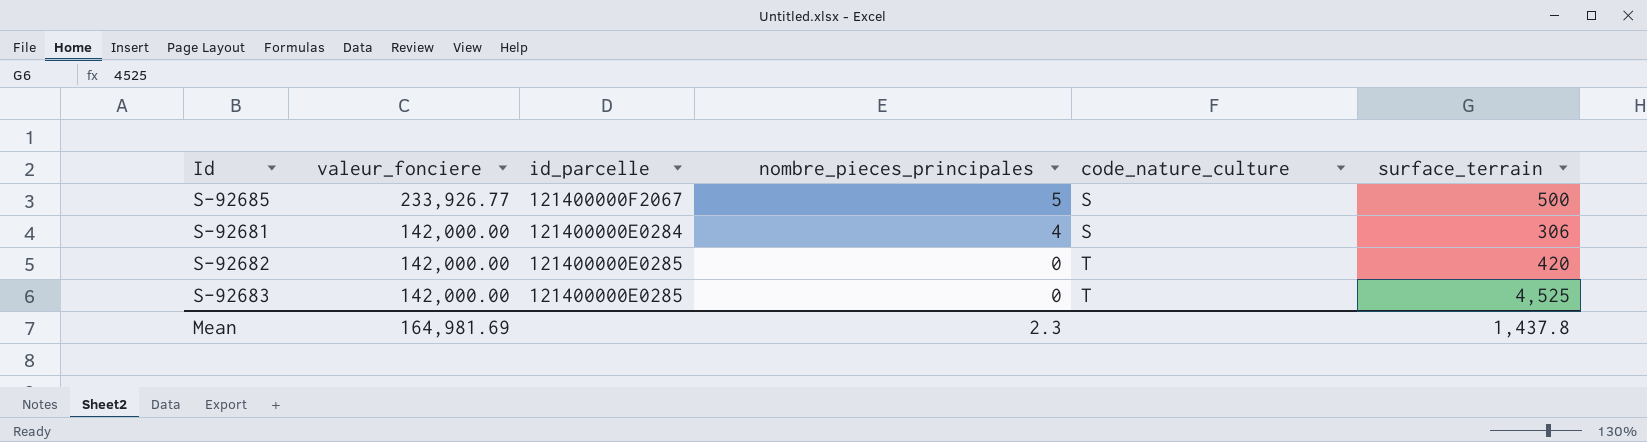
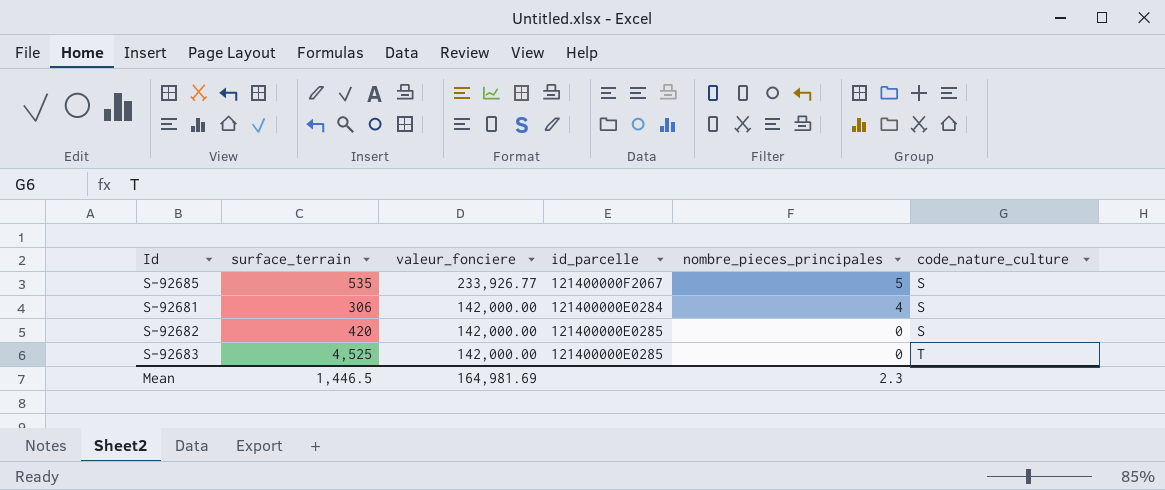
column surface_terrain | position: 6 -> 2
S-92685 | surface_terrain: 500 -> 535
S-92682 | code_nature_culture: T -> S
Mean | surface_terrain: 1,437.8 -> 1,446.5

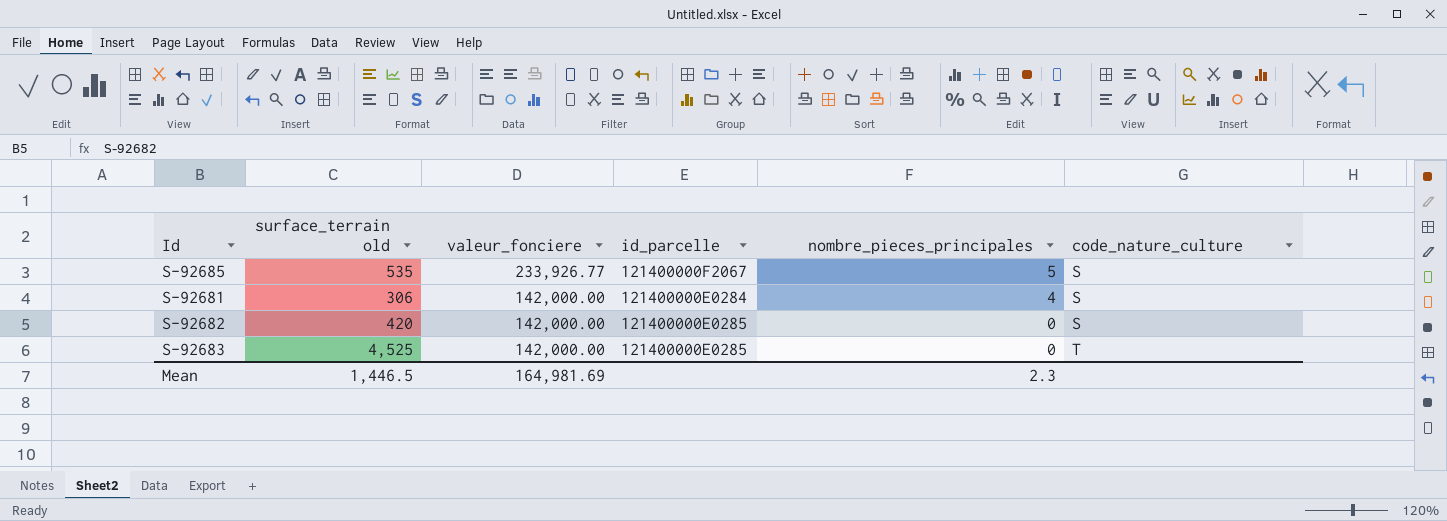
column name: surface_terrain -> surface_terrain old

